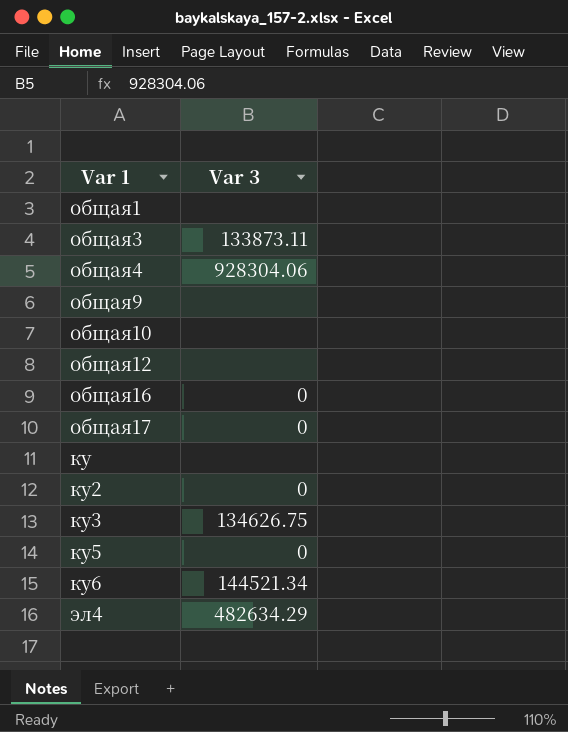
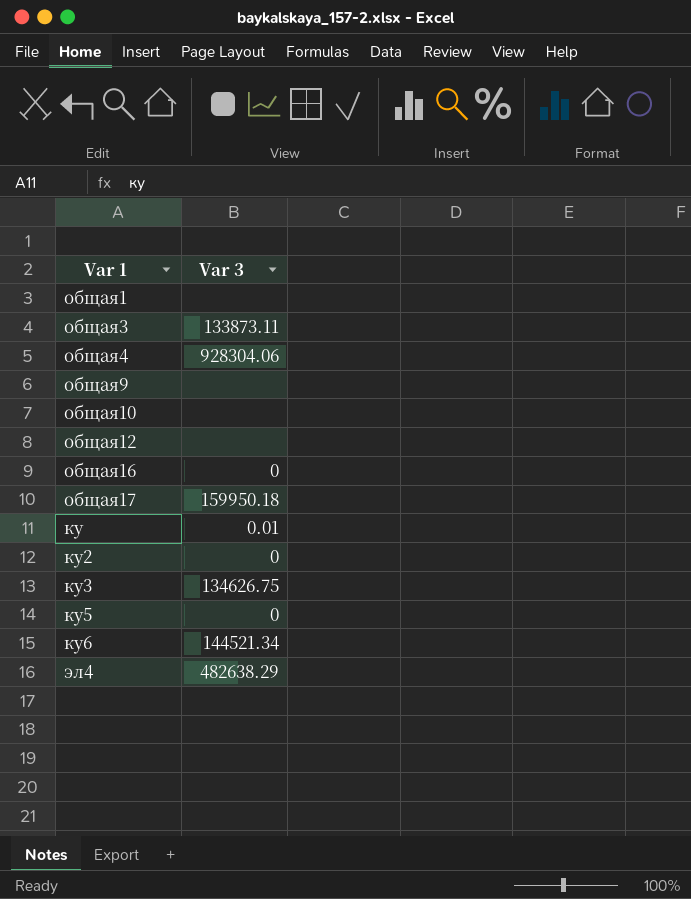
общая17 | Var 3: 0 -> 159950.18
ку | Var 3: none -> 0.01
эл4 | Var 3: 482634.29 -> 482638.29

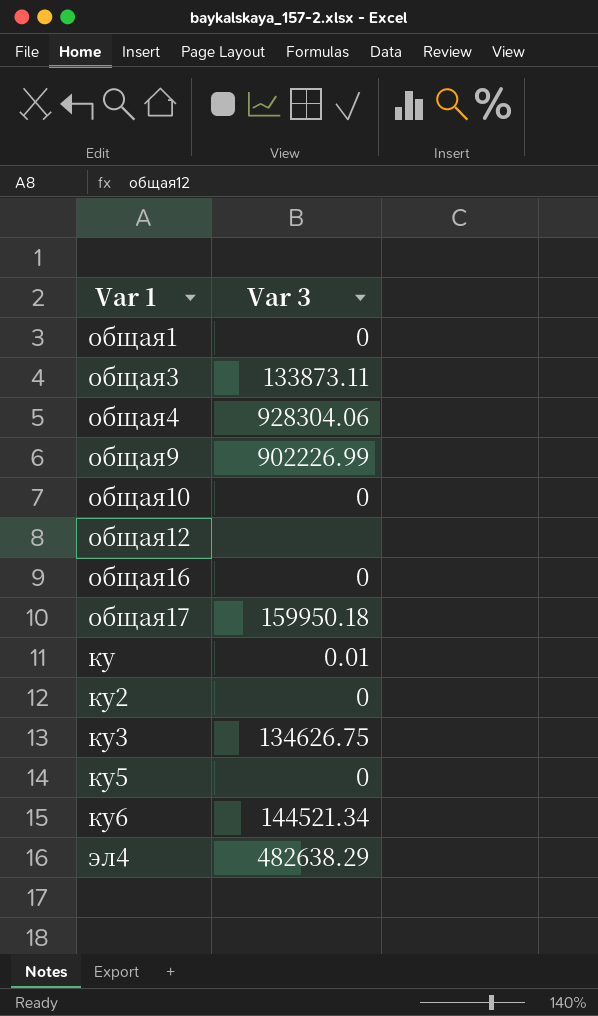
общая1 | Var 3: none -> 0
общая9 | Var 3: none -> 902226.99
общая10 | Var 3: none -> 0

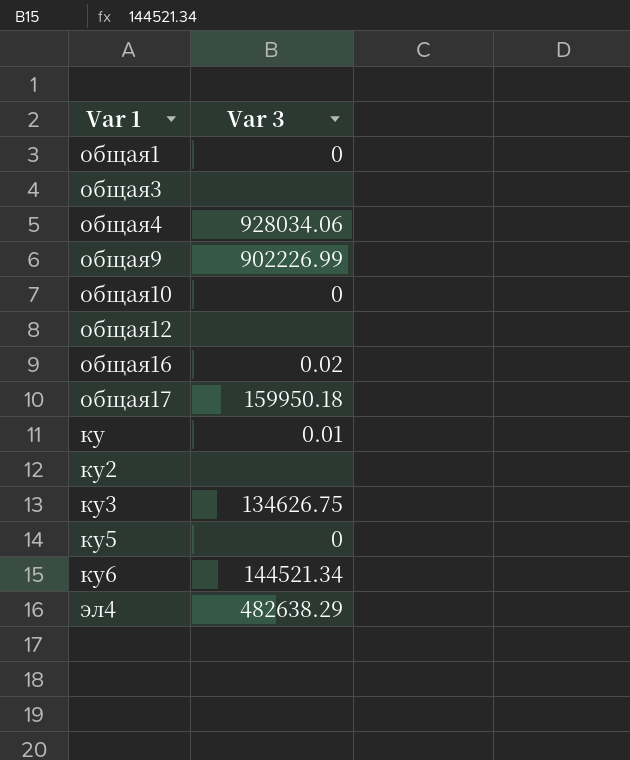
общая3 | Var 3: 133873.11 -> none
общая4 | Var 3: 928304.06 -> 928034.06
общая16 | Var 3: 0 -> 0.02
ку2 | Var 3: 0 -> none

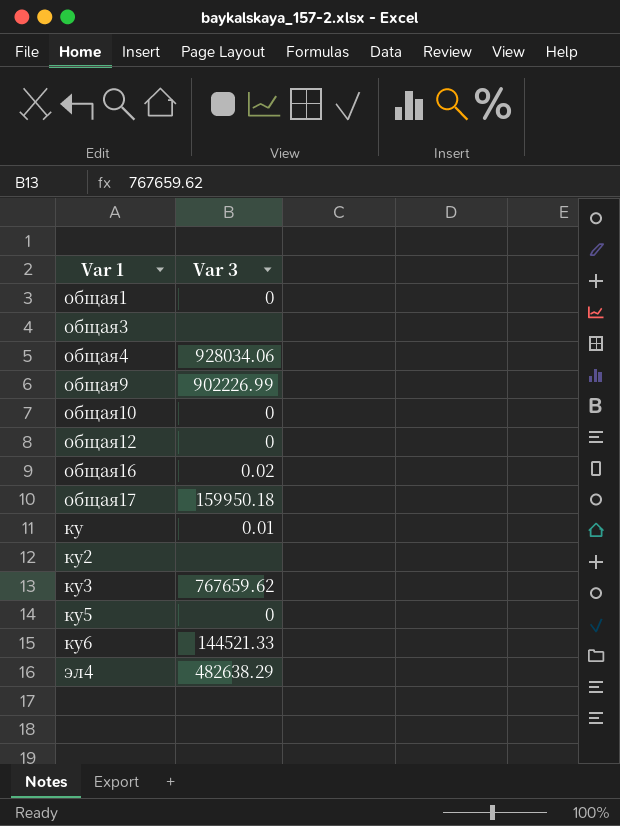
общая12 | Var 3: none -> 0
ку3 | Var 3: 134626.75 -> 767659.62
ку6 | Var 3: 144521.34 -> 144521.33

